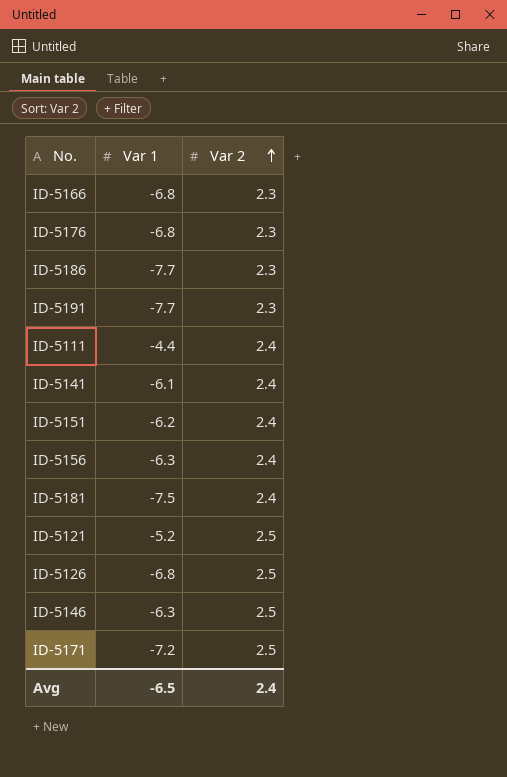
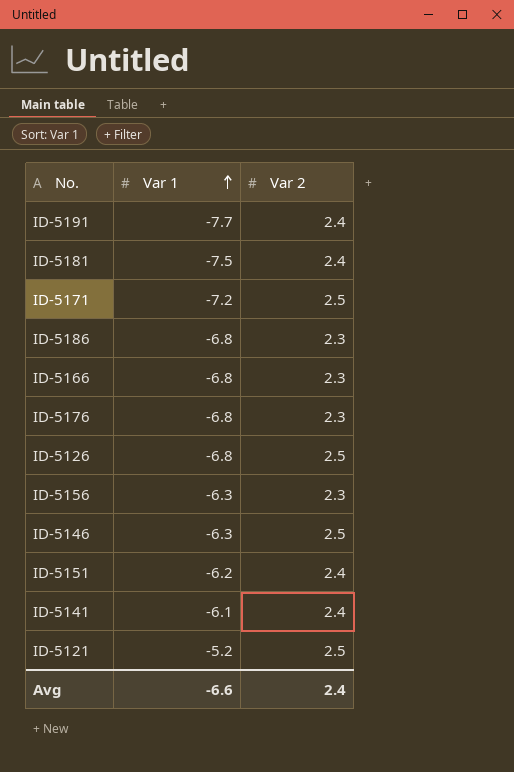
row order: Var 2 ascending -> Var 1 ascending
row ID-5111: -4.4 | 2.4 -> none
ID-5191 | Var 2: 2.3 -> 2.4
ID-5186 | Var 1: -7.7 -> -6.8
ID-5156 | Var 2: 2.4 -> 2.3
Avg | Var 1: -6.5 -> -6.6

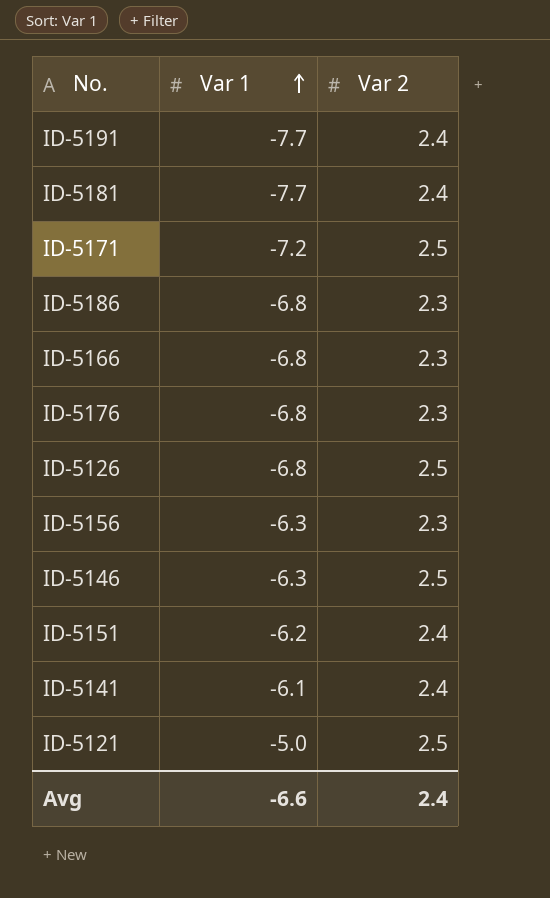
ID-5181 | Var 1: -7.5 -> -7.7
ID-5121 | Var 1: -5.2 -> -5.0

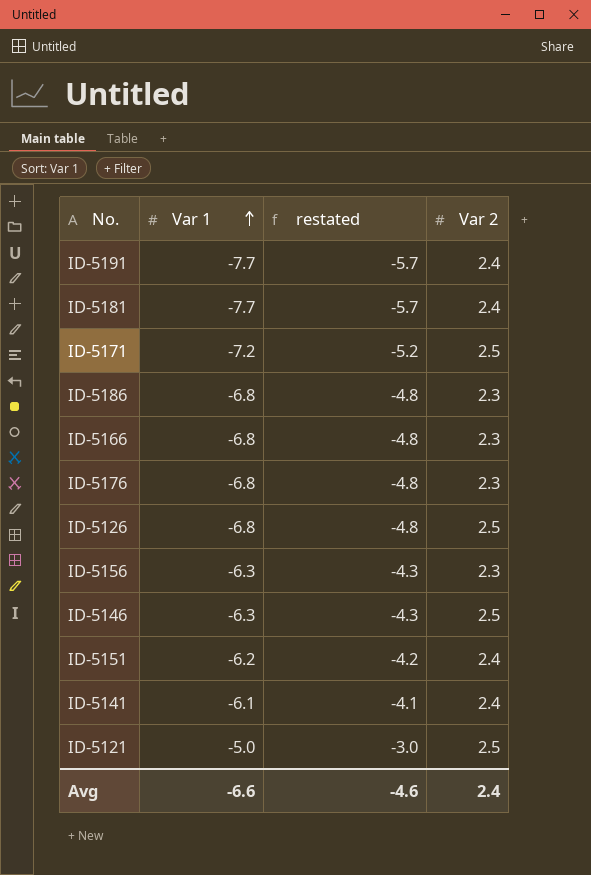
column restated | formula: none -> [Var 1] + 2

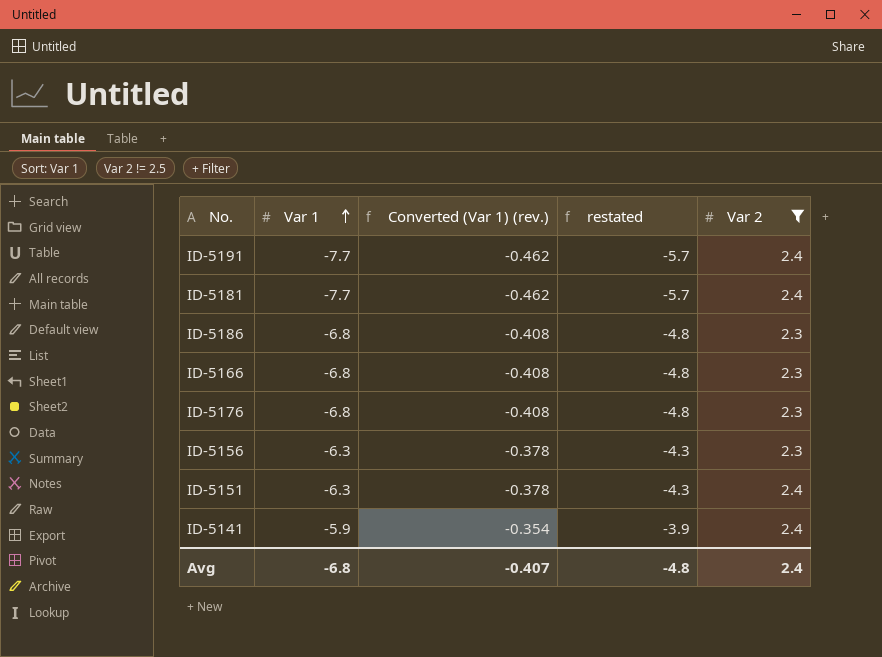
filter: none -> Var 2 != 2.5
column Converted (Var 1) (rev.) | formula: none -> [Var 1] * 0.06
ID-5151 | Var 1: -6.2 -> -6.3
ID-5151 | restated: -4.2 -> -4.3
ID-5141 | Var 1: -6.1 -> -5.9
ID-5141 | restated: -4.1 -> -3.9
Avg | Var 1: -6.6 -> -6.8
Avg | restated: -4.6 -> -4.8

